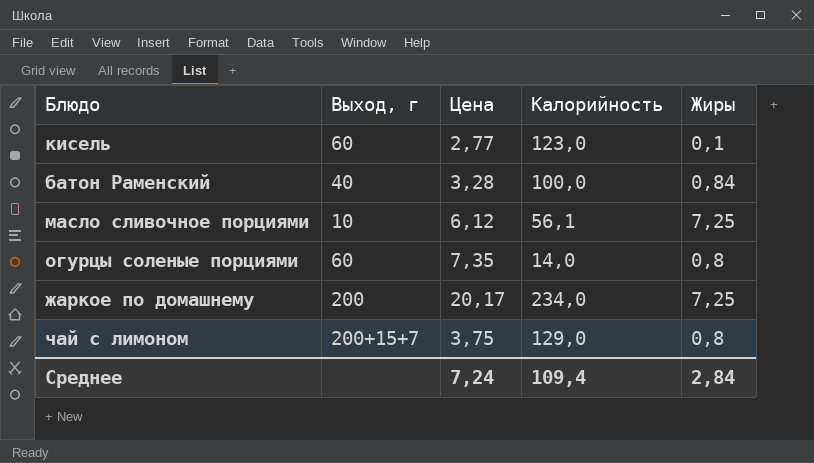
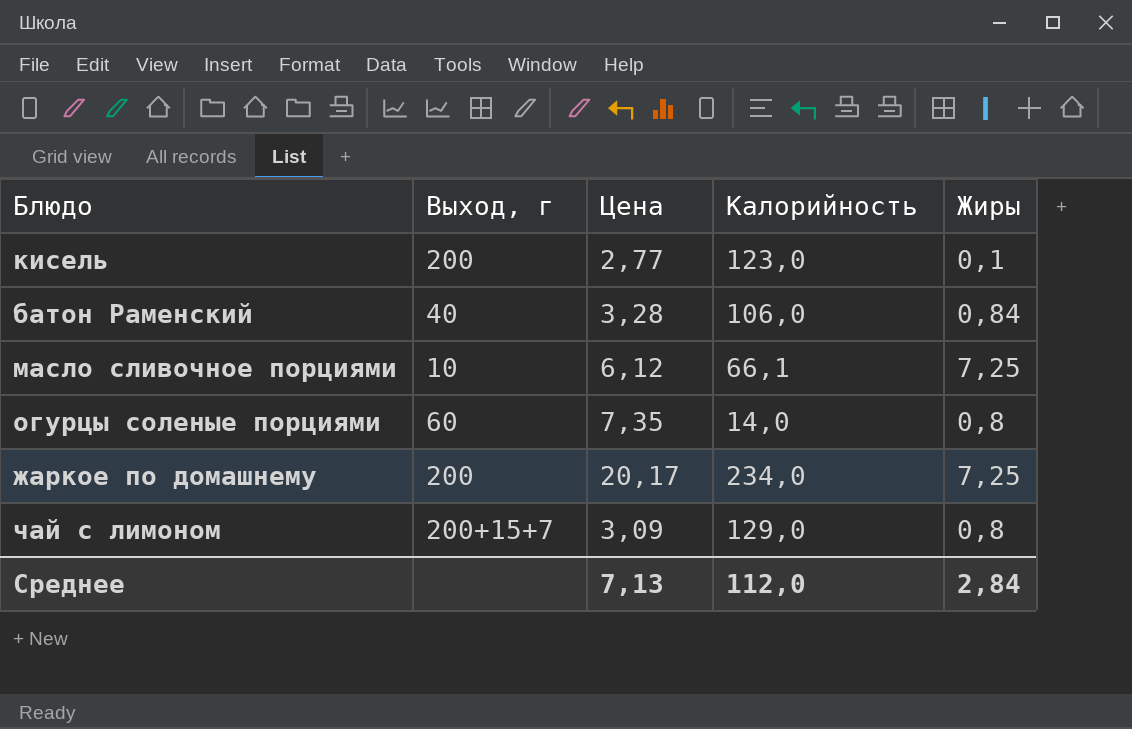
кисель | Выход, г: 60 -> 200
батон Раменский | Калорийность: 100,0 -> 106,0
масло сливочное порциями | Калорийность: 56,1 -> 66,1
чай с лимоном | Цена: 3,75 -> 3,09
Среднее | Цена: 7,24 -> 7,13
Среднее | Калорийность: 109,4 -> 112,0

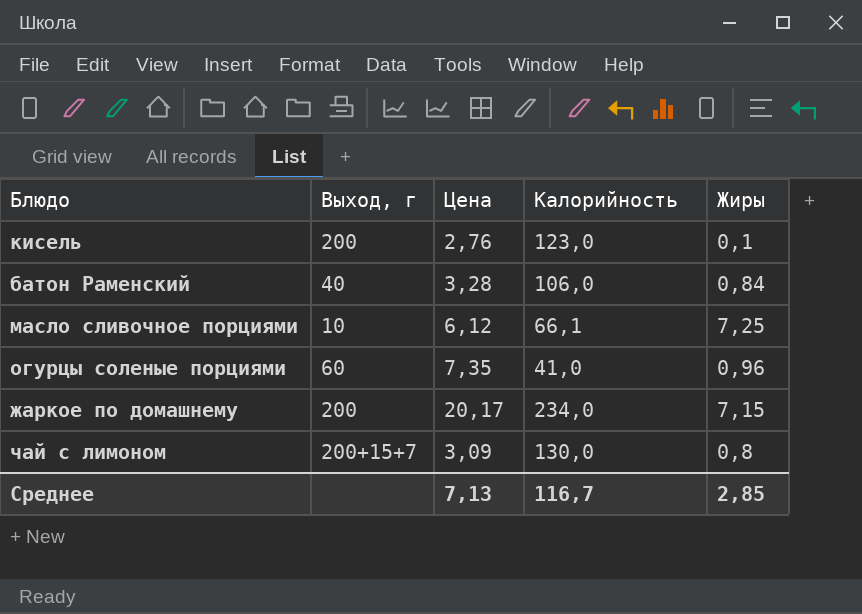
кисель | Цена: 2,77 -> 2,76
огурцы соленые порциями | Калорийность: 14,0 -> 41,0
огурцы соленые порциями | Жиры: 0,8 -> 0,96
жаркое по домашнему | Жиры: 7,25 -> 7,15
чай с лимоном | Калорийность: 129,0 -> 130,0
Среднее | Калорийность: 112,0 -> 116,7
Среднее | Жиры: 2,84 -> 2,85

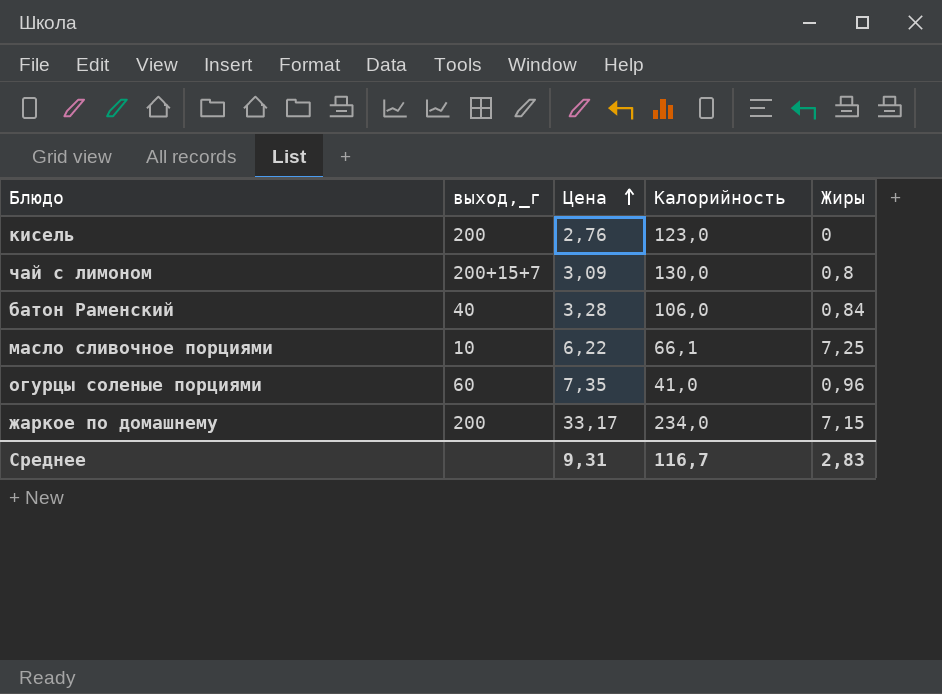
row order: none -> Цена ascending
column name: Выход, г -> выход,_г
кисель | Жиры: 0,1 -> 0
масло сливочное порциями | Цена: 6,12 -> 6,22
жаркое по домашнему | Цена: 20,17 -> 33,17
Среднее | Цена: 7,13 -> 9,31
Среднее | Жиры: 2,85 -> 2,83

